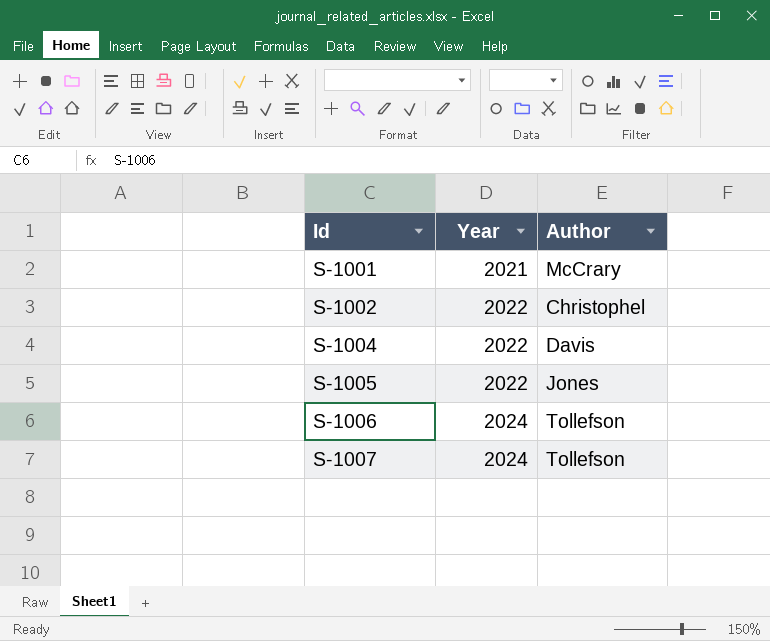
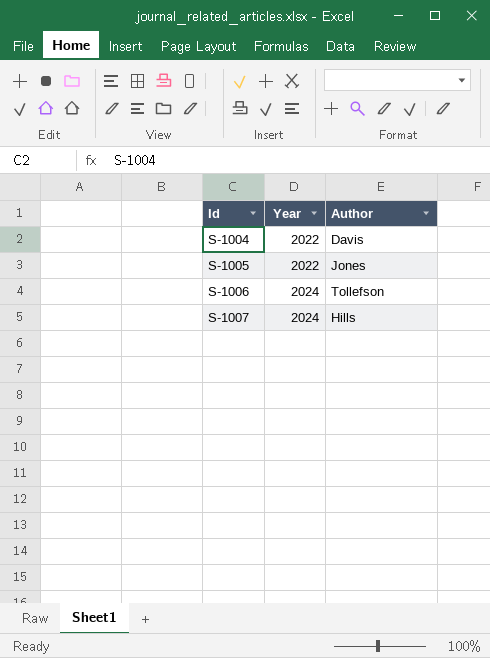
row S-1001: 2021 | McCrary -> none
row S-1002: 2022 | Christophel -> none
S-1007 | Author: Tollefson -> Hills

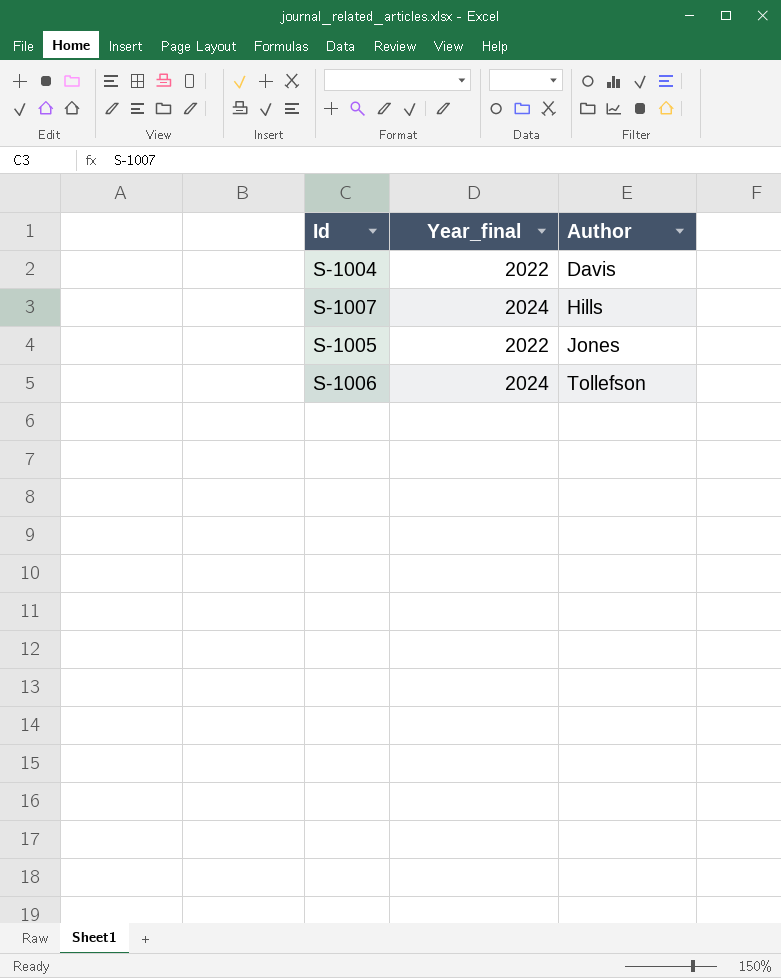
row order: Id ascending -> Author ascending
column name: Year -> Year_final

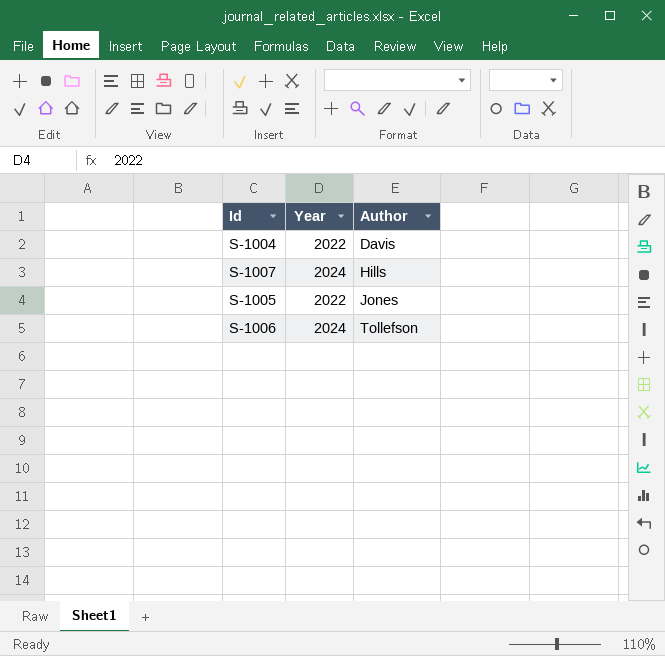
column name: Year_final -> Year

